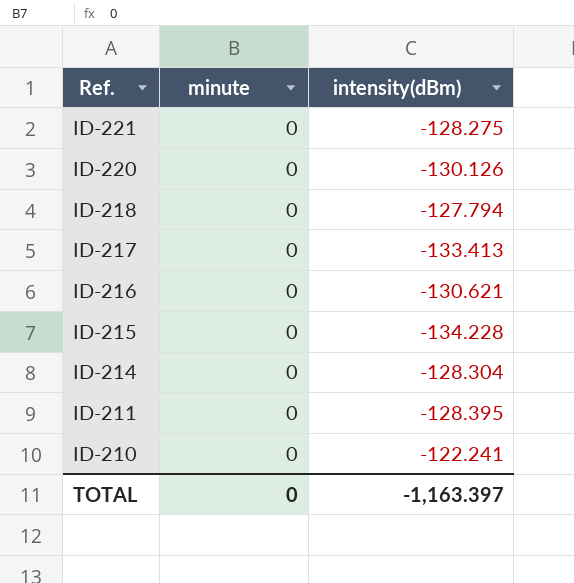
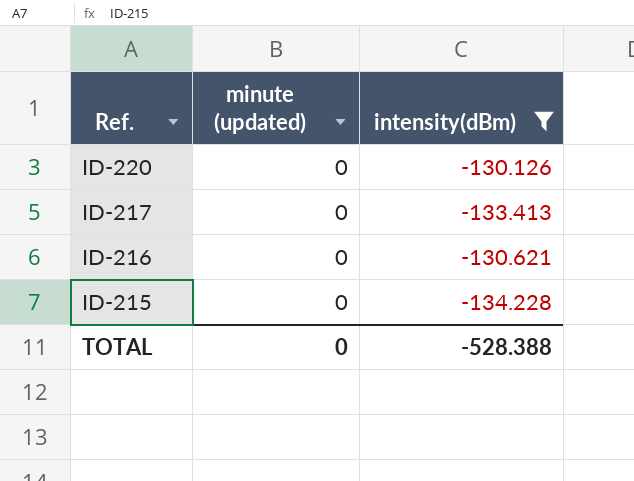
filter: none -> intensity(dBm) <= -130.126
column name: minute -> minute (updated)
TOTAL | intensity(dBm): -1,163.397 -> -528.388

